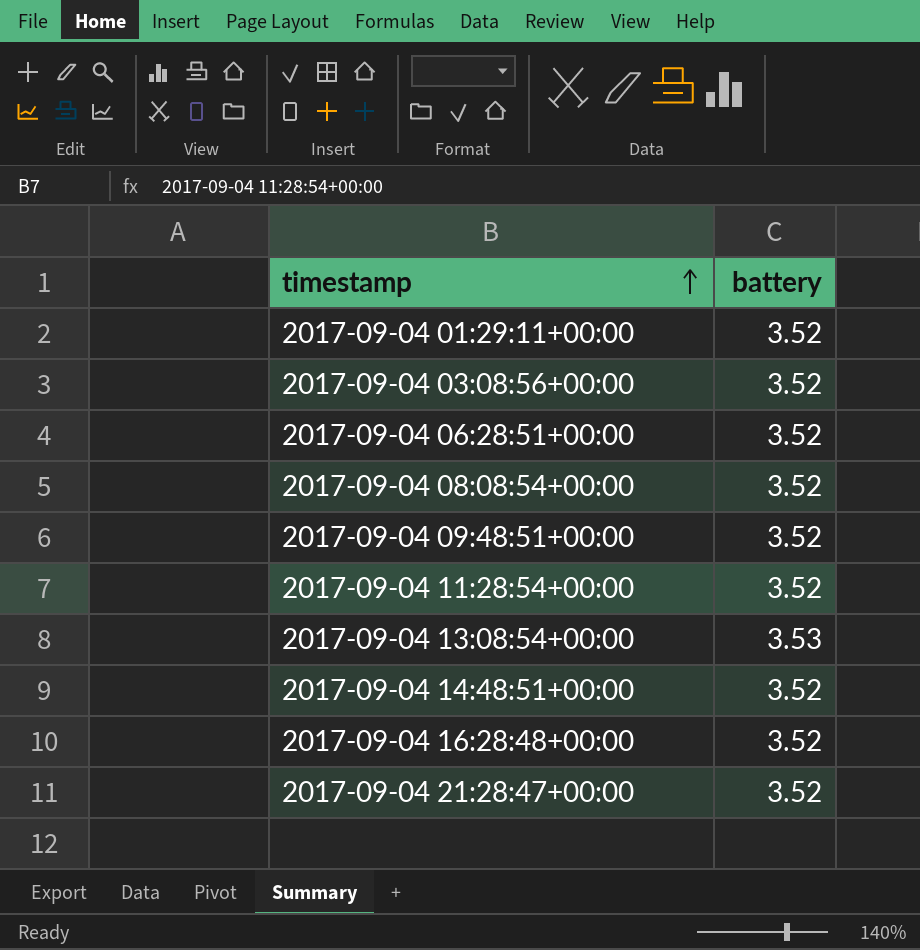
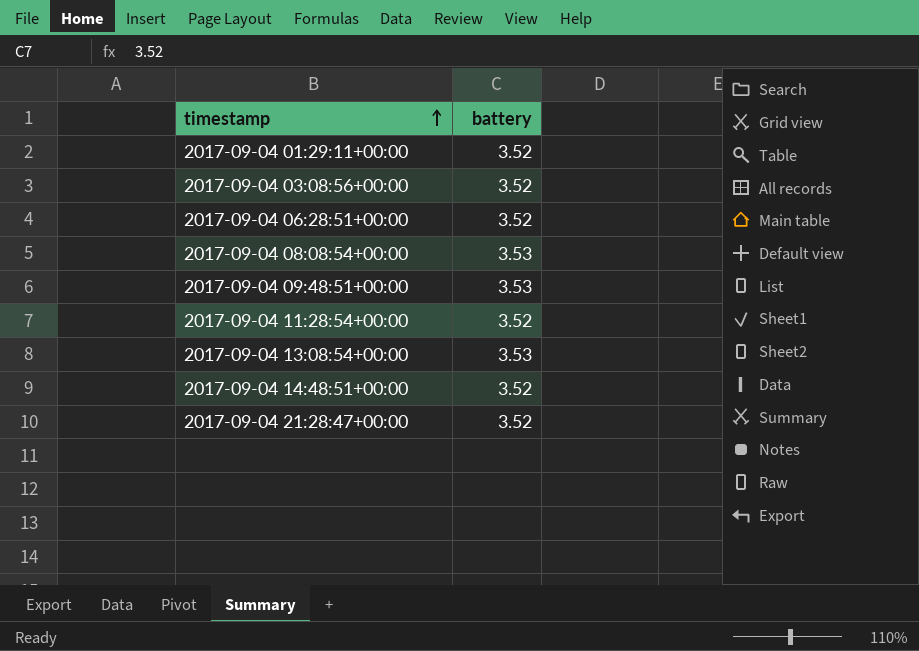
row 2017-09-04 16:28:48+00:00: 3.52 -> none
2017-09-04 08:08:54+00:00 | battery: 3.52 -> 3.53
2017-09-04 09:48:51+00:00 | battery: 3.52 -> 3.53

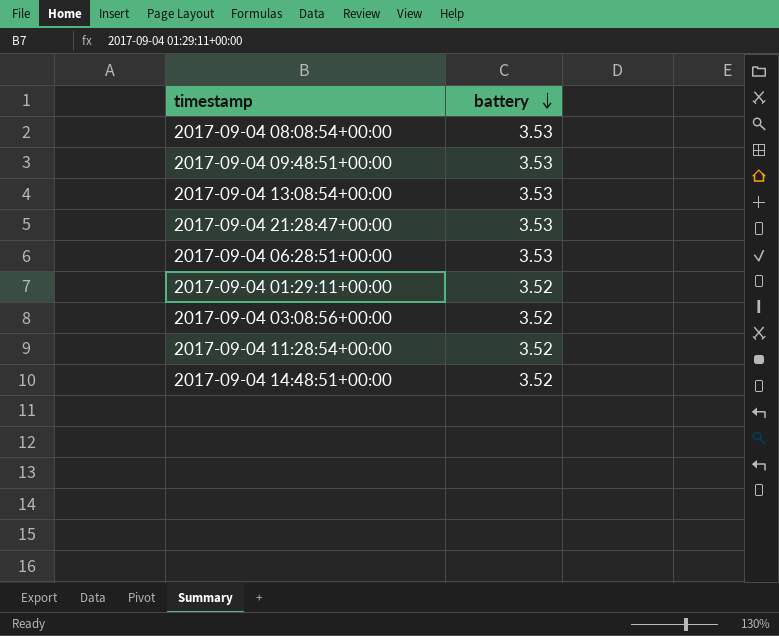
row order: timestamp ascending -> battery descending
2017-09-04 21:28:47+00:00 | battery: 3.52 -> 3.53
2017-09-04 06:28:51+00:00 | battery: 3.52 -> 3.53

